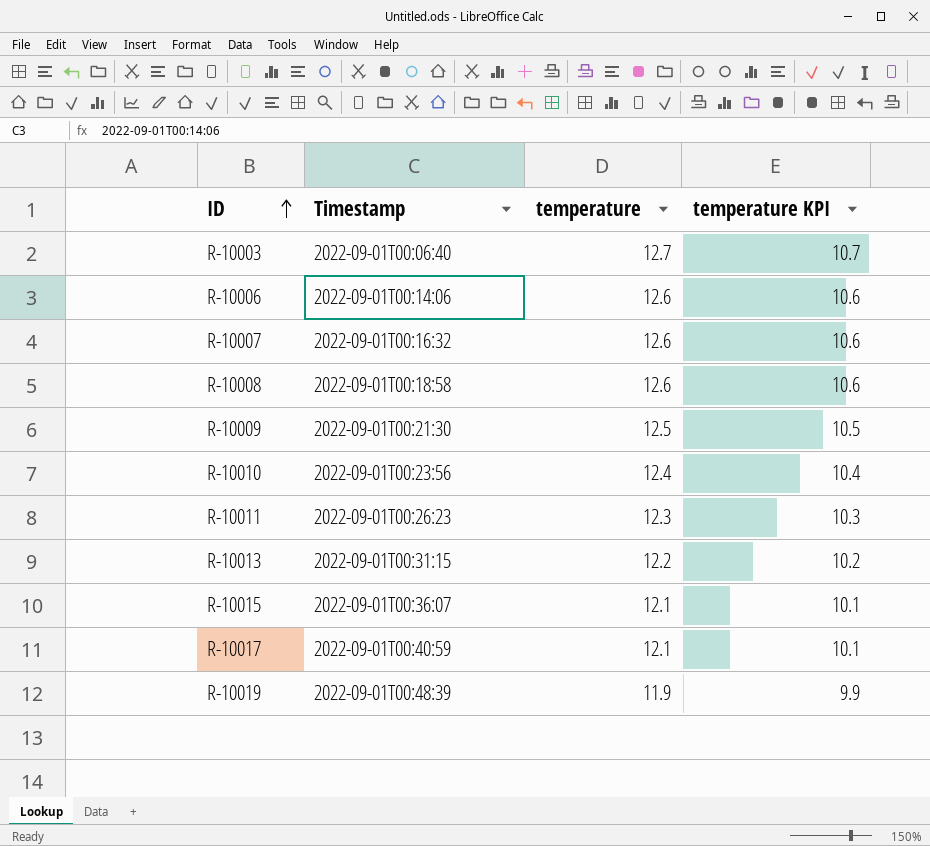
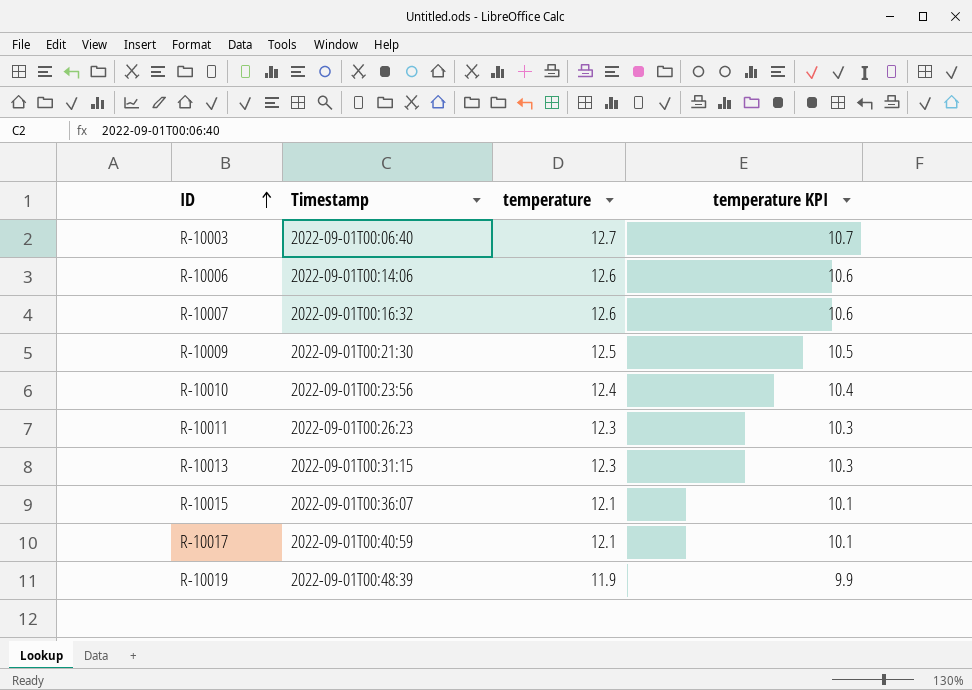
row R-10008: 2022-09-01T00:18:58 | 12.6 | 10.6 -> none
R-10013 | temperature: 12.2 -> 12.3
R-10013 | temperature KPI: 10.2 -> 10.3

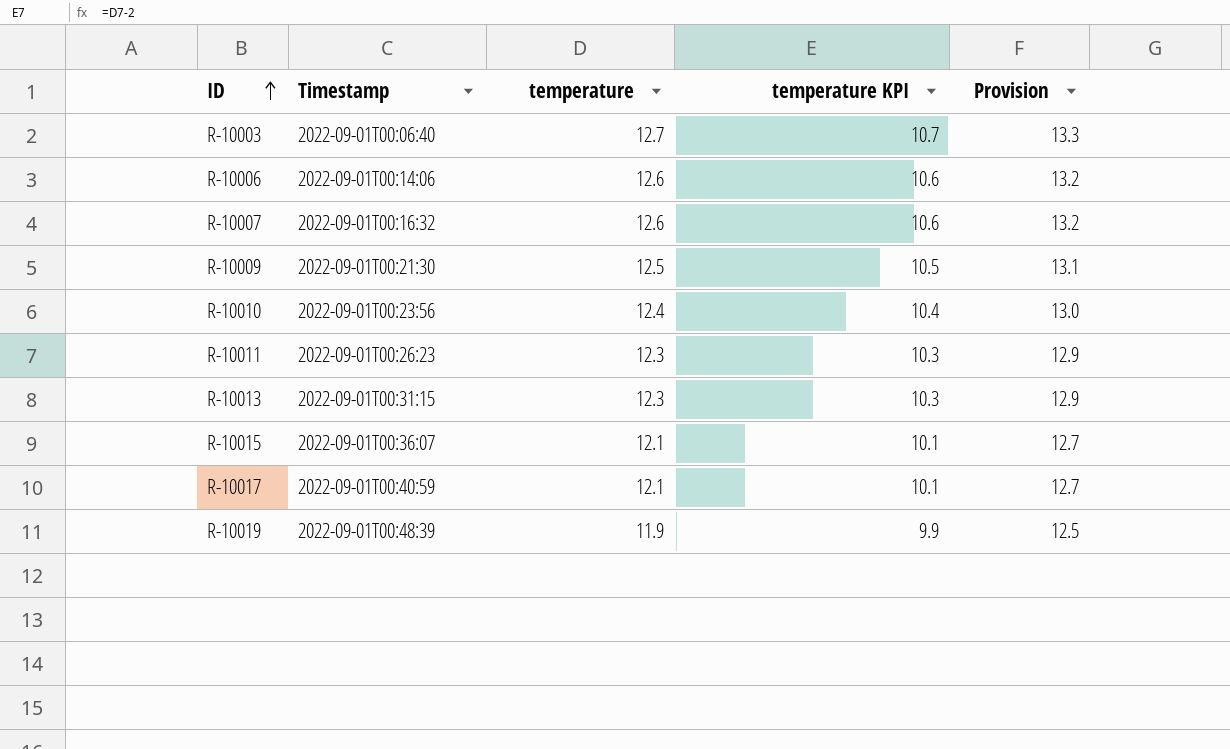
column Provision | formula: none -> [temperature] * 1.05

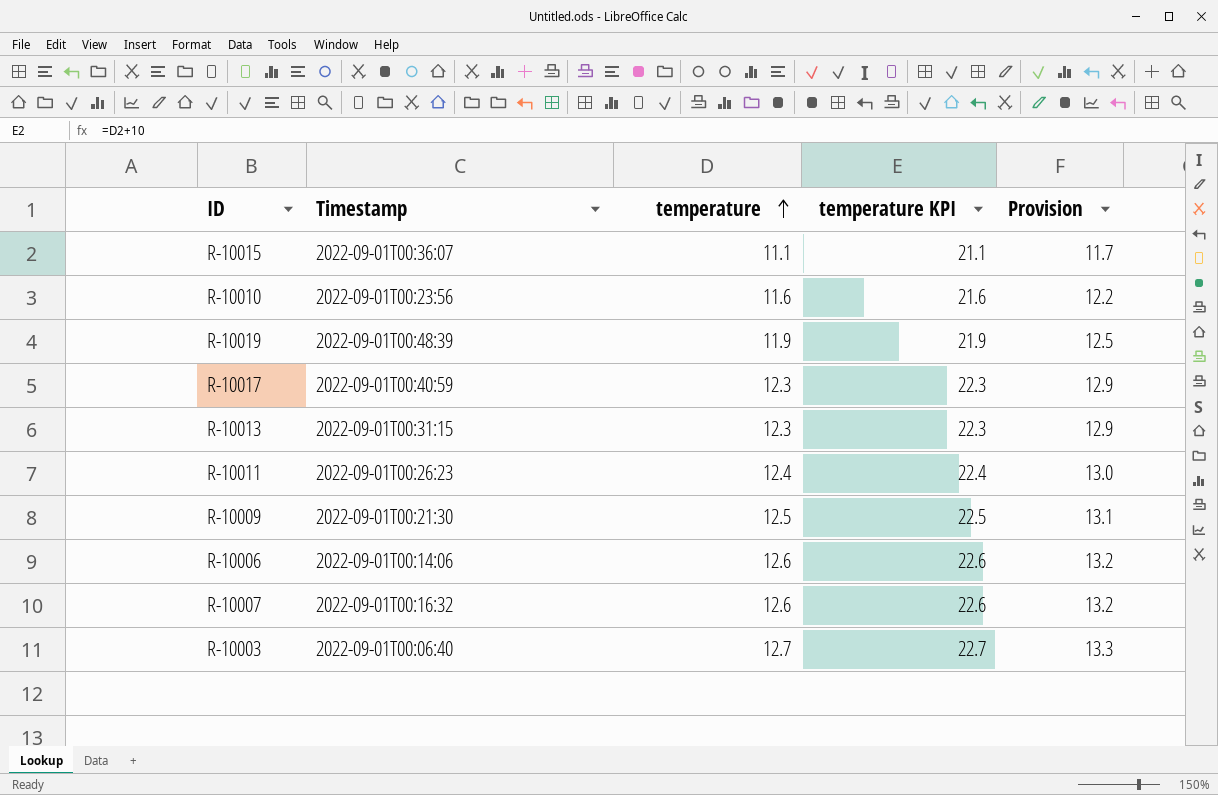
row order: ID ascending -> temperature ascending
column temperature KPI | formula: [temperature] - 2 -> [temperature] + 10
R-10015 | temperature: 12.1 -> 11.1
R-10015 | Provision: 12.7 -> 11.7
R-10010 | temperature: 12.4 -> 11.6
R-10010 | Provision: 13.0 -> 12.2
R-10017 | temperature: 12.1 -> 12.3
R-10017 | Provision: 12.7 -> 12.9
R-10011 | temperature: 12.3 -> 12.4
R-10011 | Provision: 12.9 -> 13.0

